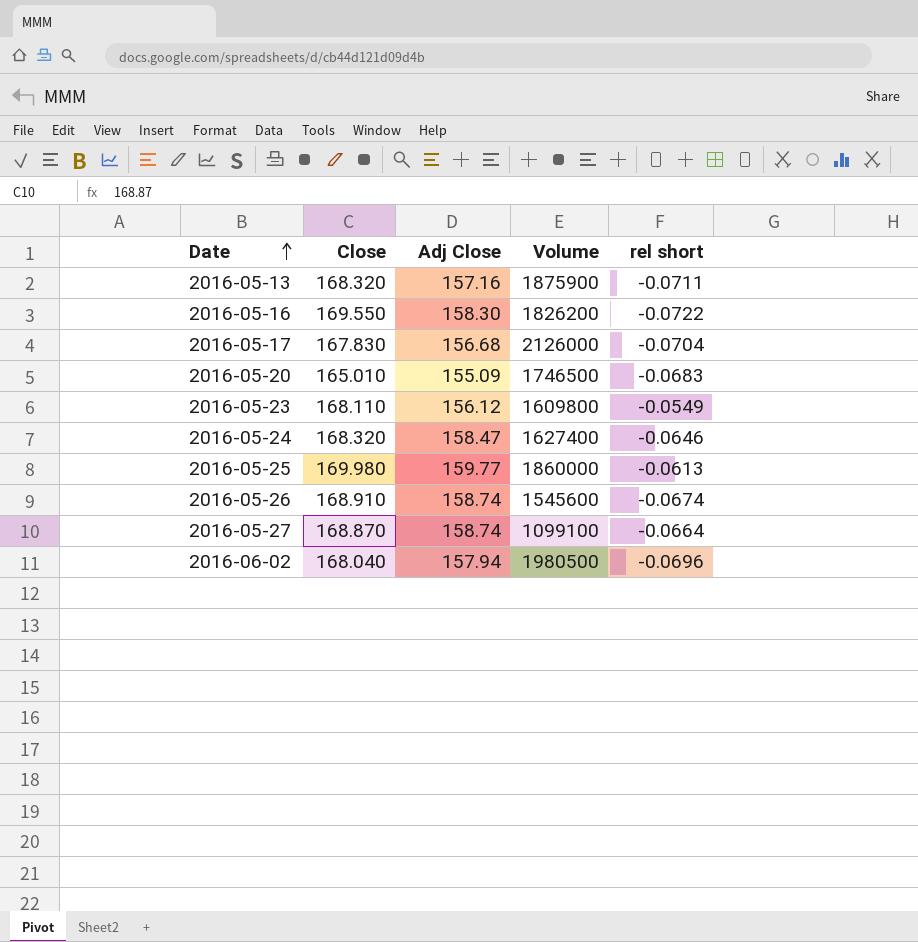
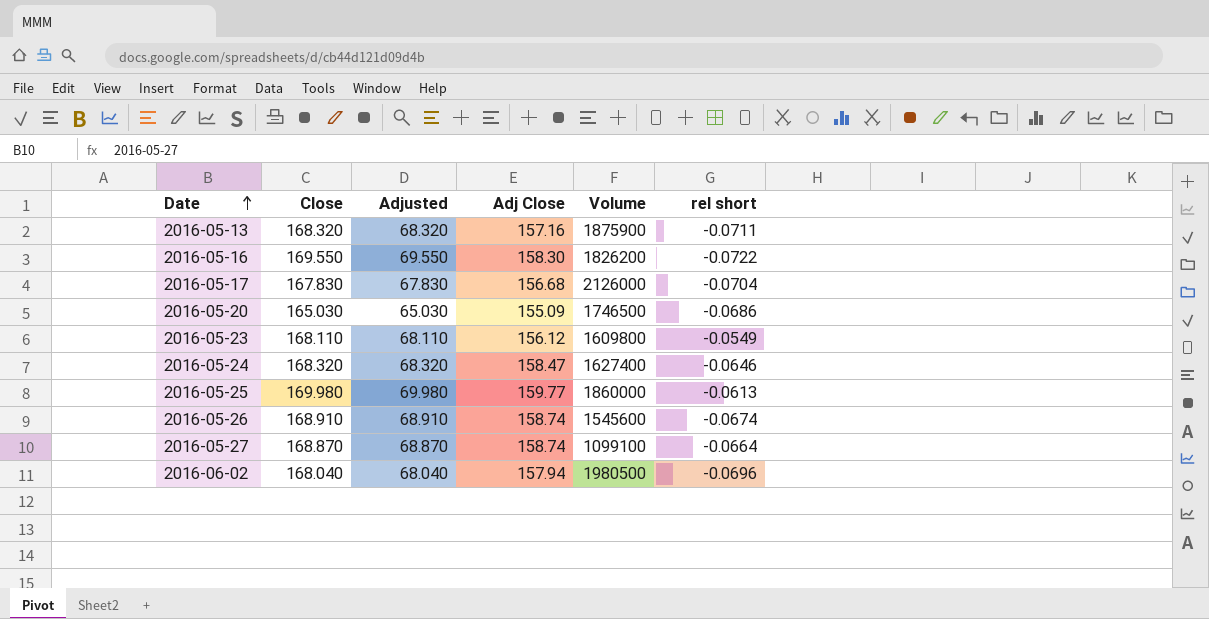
column Adjusted | formula: none -> [Close] - 100
2016-05-20 | Close: 165.010 -> 165.030
2016-05-20 | rel short: -0.0683 -> -0.0686

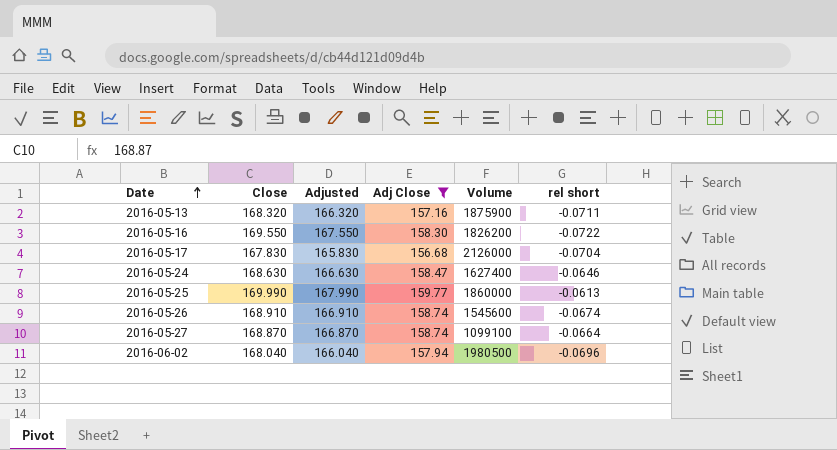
filter: none -> Adj Close >= 156.68
column Adjusted | formula: [Close] - 100 -> [Close] - 2
2016-05-24 | Close: 168.320 -> 168.630
2016-05-25 | Close: 169.980 -> 169.990

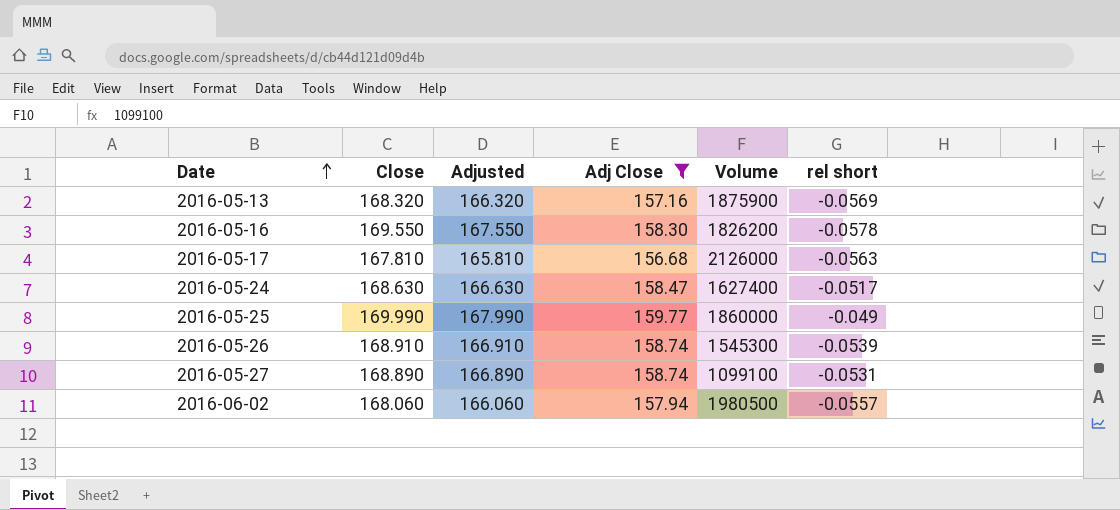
2016-05-13 | rel short: -0.0711 -> -0.0569
2016-05-16 | rel short: -0.0722 -> -0.0578
2016-05-17 | Close: 167.830 -> 167.810
2016-05-17 | Adjusted: 165.830 -> 165.810
2016-05-17 | rel short: -0.0704 -> -0.0563
2016-05-24 | rel short: -0.0646 -> -0.0517
2016-05-25 | rel short: -0.0613 -> -0.049
2016-05-26 | Volume: 1545600 -> 1545300
2016-05-26 | rel short: -0.0674 -> -0.0539
2016-05-27 | Close: 168.870 -> 168.890
2016-05-27 | Adjusted: 166.870 -> 166.890
2016-05-27 | rel short: -0.0664 -> -0.0531
2016-06-02 | Close: 168.040 -> 168.060
2016-06-02 | Adjusted: 166.040 -> 166.060
2016-06-02 | rel short: -0.0696 -> -0.0557

